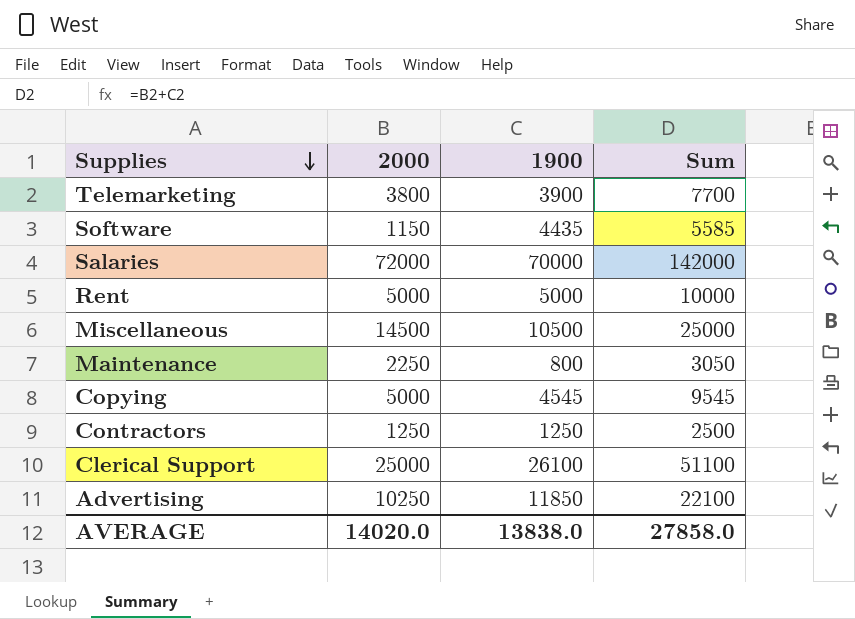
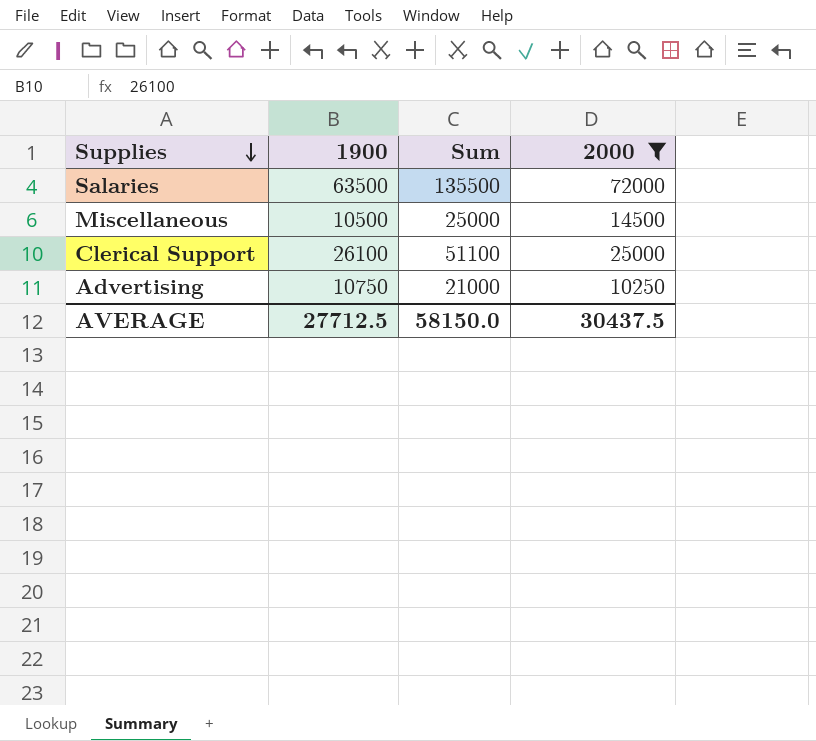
filter: none -> 2000 >= 10250
column 2000 | position: 2 -> 4
Salaries | 1900: 70000 -> 63500
Salaries | Sum: 142000 -> 135500
Advertising | 1900: 11850 -> 10750
Advertising | Sum: 22100 -> 21000
AVERAGE | 1900: 13838.0 -> 27712.5
AVERAGE | Sum: 27858.0 -> 58150.0
AVERAGE | 2000: 14020.0 -> 30437.5

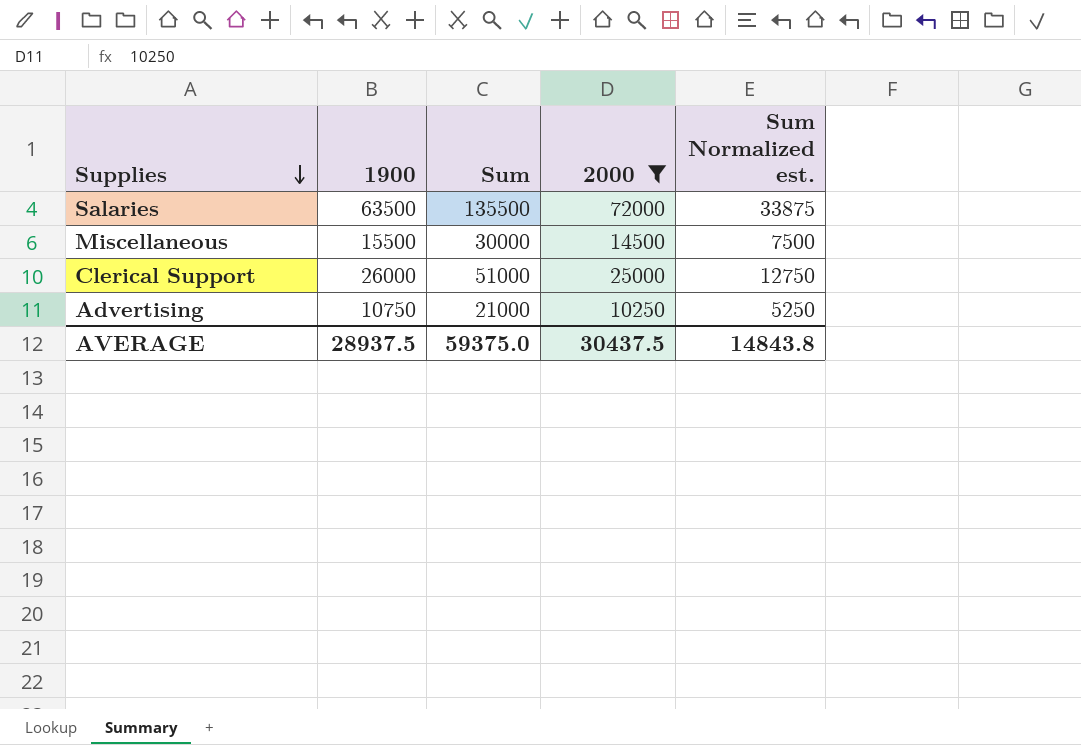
column Sum Normalized est. | formula: none -> [Sum] * 0.25
Miscellaneous | 1900: 10500 -> 15500
Miscellaneous | Sum: 25000 -> 30000
Clerical Support | 1900: 26100 -> 26000
Clerical Support | Sum: 51100 -> 51000
AVERAGE | 1900: 27712.5 -> 28937.5
AVERAGE | Sum: 58150.0 -> 59375.0

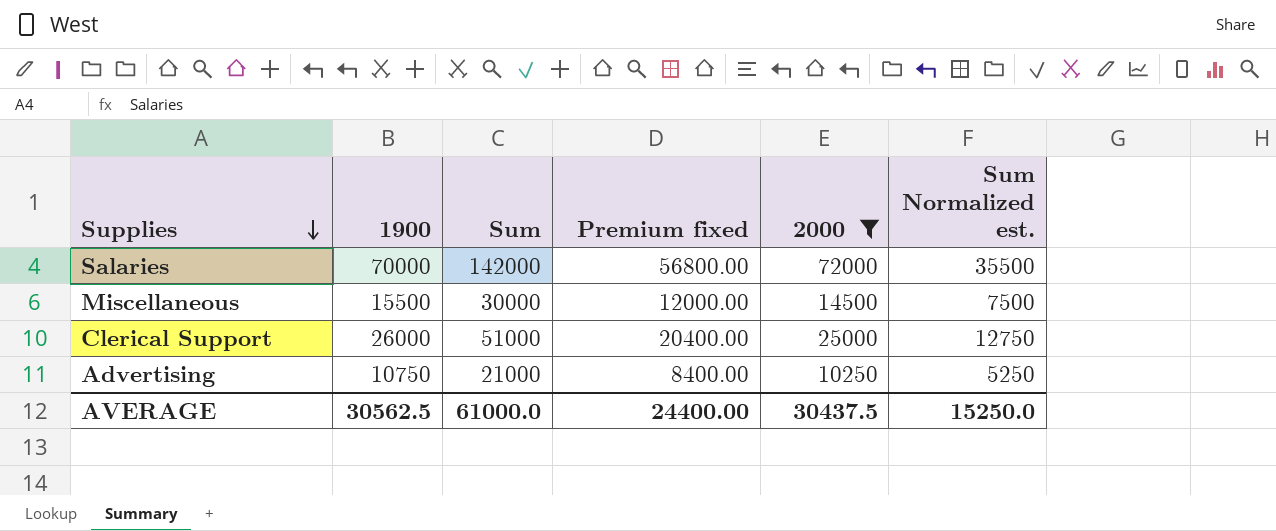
column Premium fixed | formula: none -> [Sum] * 0.4
Salaries | 1900: 63500 -> 70000
Salaries | Sum: 135500 -> 142000
Salaries | Sum Normalized est.: 33875 -> 35500
AVERAGE | 1900: 28937.5 -> 30562.5
AVERAGE | Sum: 59375.0 -> 61000.0
AVERAGE | Sum Normalized est.: 14843.8 -> 15250.0

